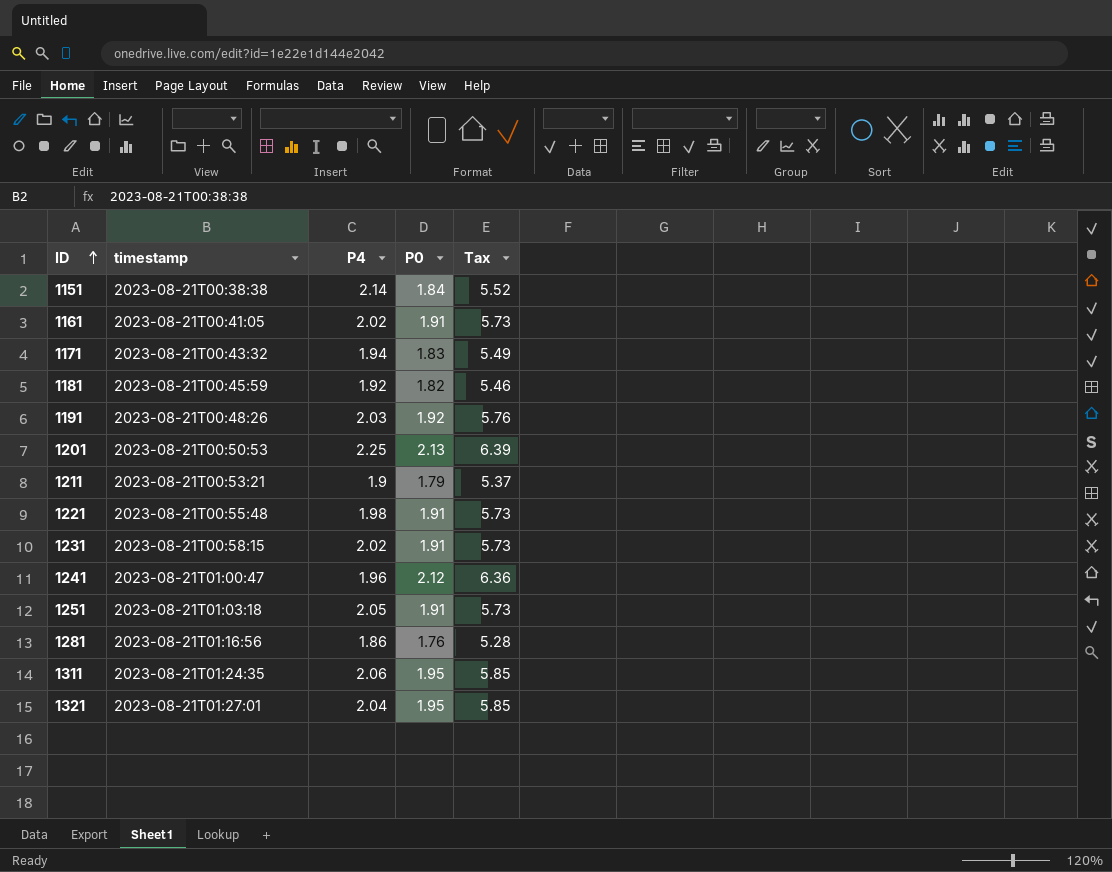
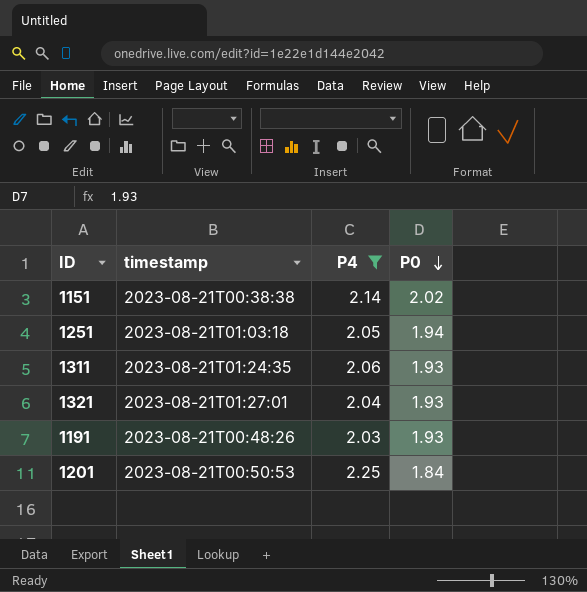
filter: none -> P4 >= 2.03
row order: ID ascending -> P0 descending
column Tax | formula: [P0] * 3 -> none
1151 | P0: 1.84 -> 2.02
1251 | P0: 1.91 -> 1.94
1311 | P0: 1.95 -> 1.93
1321 | P0: 1.95 -> 1.93
1191 | P0: 1.92 -> 1.93
1201 | P0: 2.13 -> 1.84

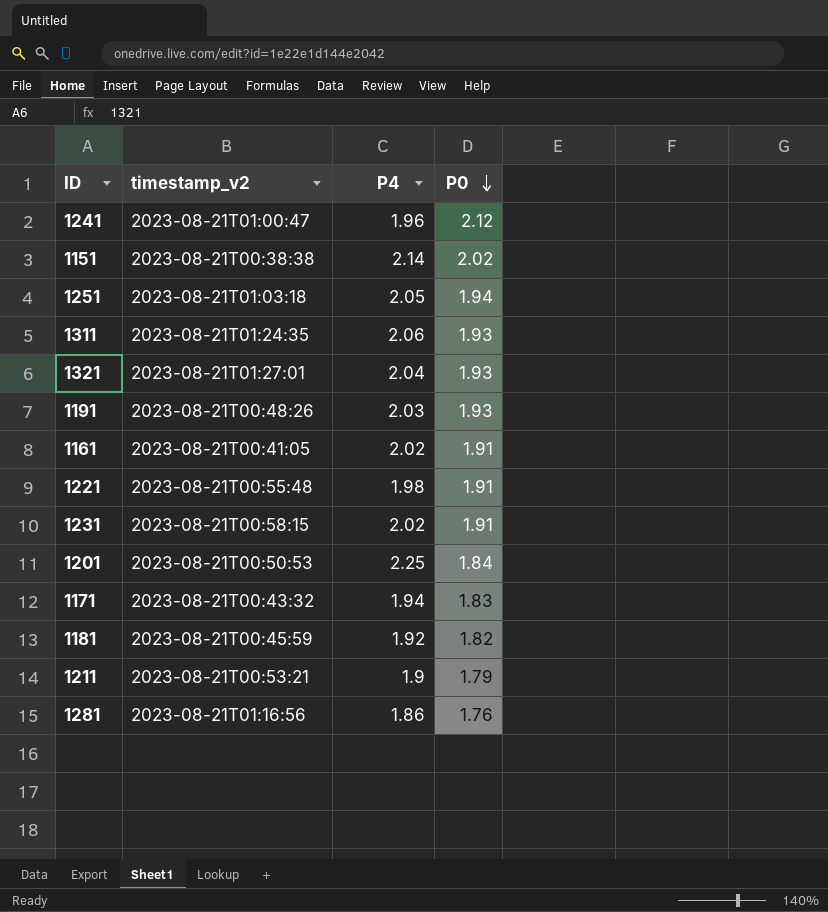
filter: P4 >= 2.03 -> none
column name: timestamp -> timestamp_v2

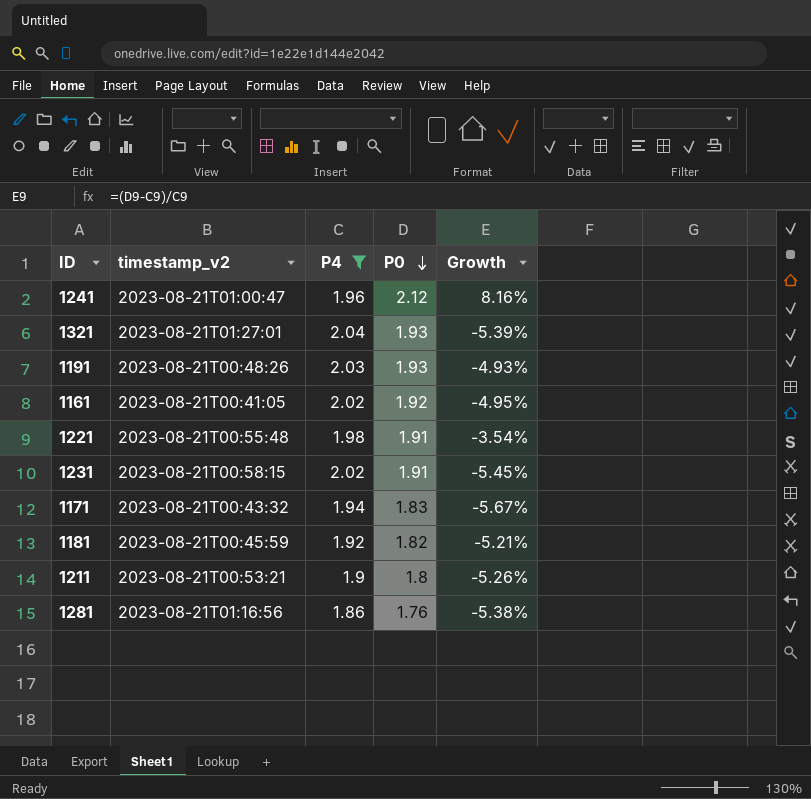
filter: none -> P4 <= 2.04
column Growth | formula: none -> ([P0] - [P4]) / [P4]
1161 | P0: 1.91 -> 1.92
1211 | P0: 1.79 -> 1.8

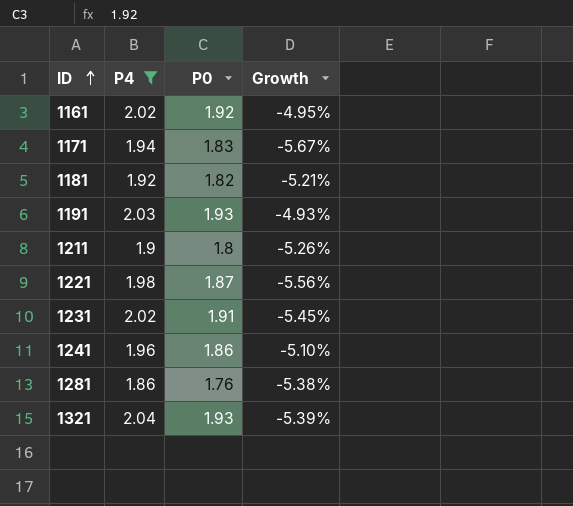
row order: P0 descending -> ID ascending
column timestamp_v2 | position: 2 -> none
1221 | P0: 1.91 -> 1.87
1221 | Growth: -3.54% -> -5.56%
1241 | P0: 2.12 -> 1.86
1241 | Growth: 8.16% -> -5.10%

